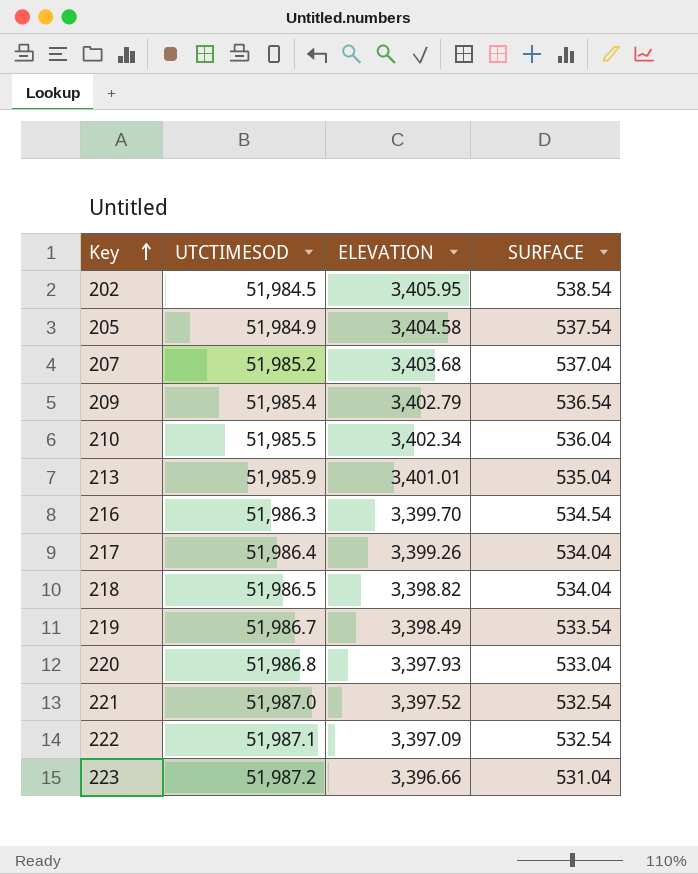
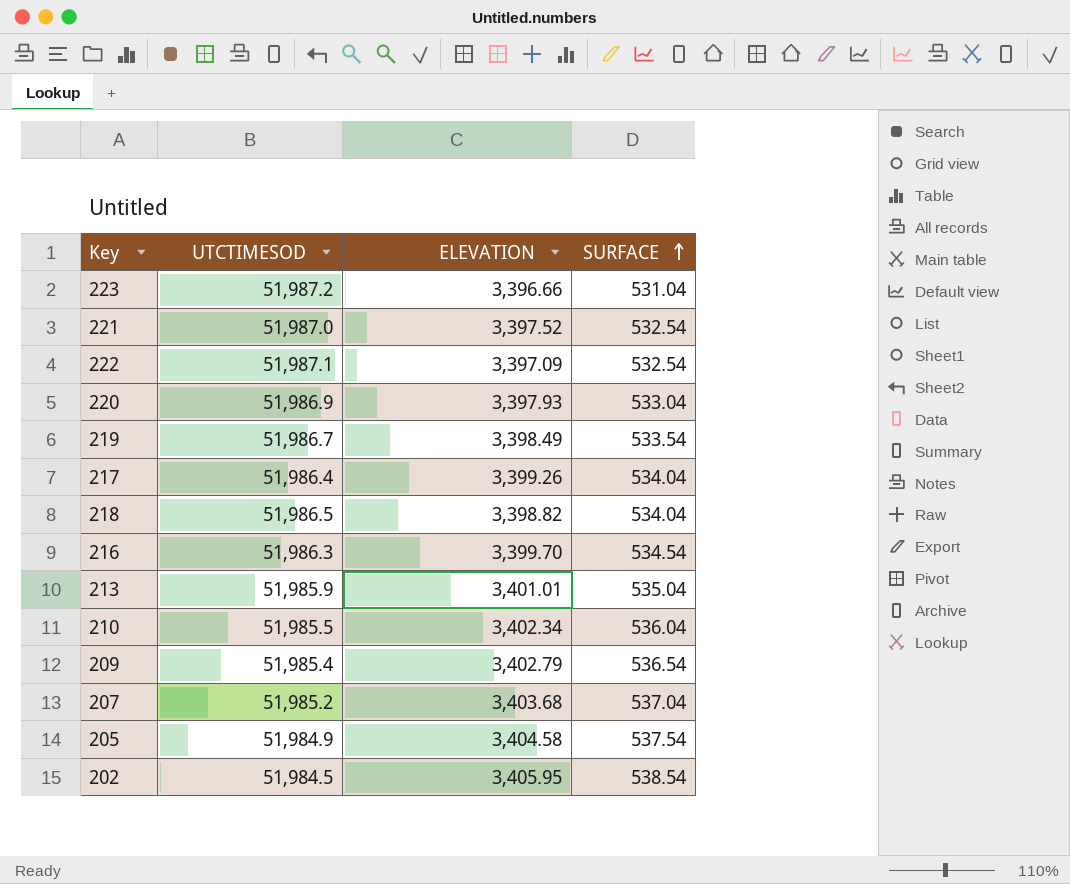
row order: Key ascending -> SURFACE ascending
220 | UTCTIMESOD: 51,986.8 -> 51,986.9

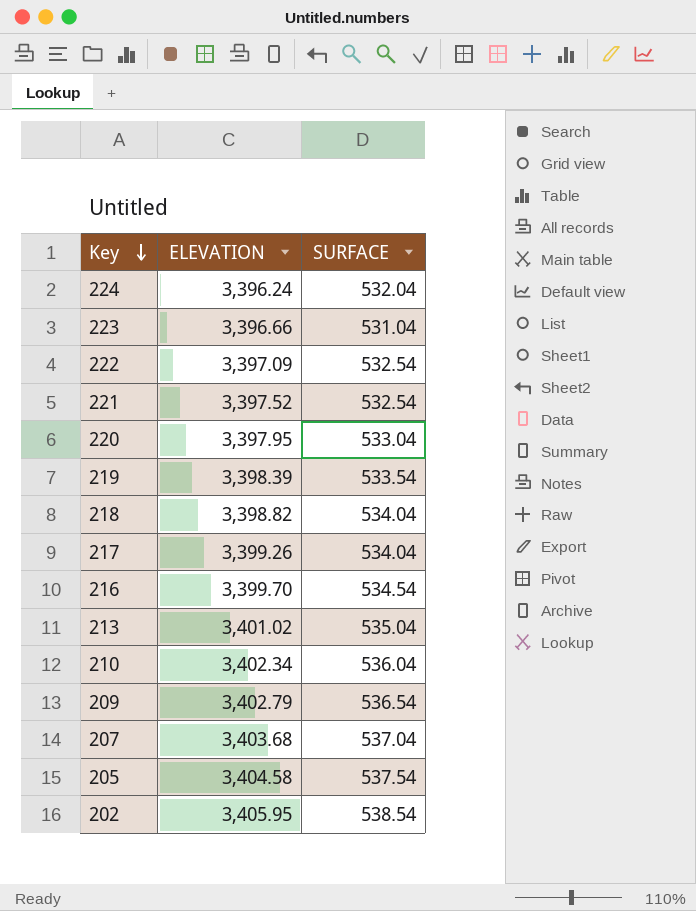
row order: SURFACE ascending -> Key descending
column UTCTIMESOD | position: 2 -> none
row 224: none -> 3,396.24 | 532.04
220 | ELEVATION: 3,397.93 -> 3,397.95
219 | ELEVATION: 3,398.49 -> 3,398.39
213 | ELEVATION: 3,401.01 -> 3,401.02

